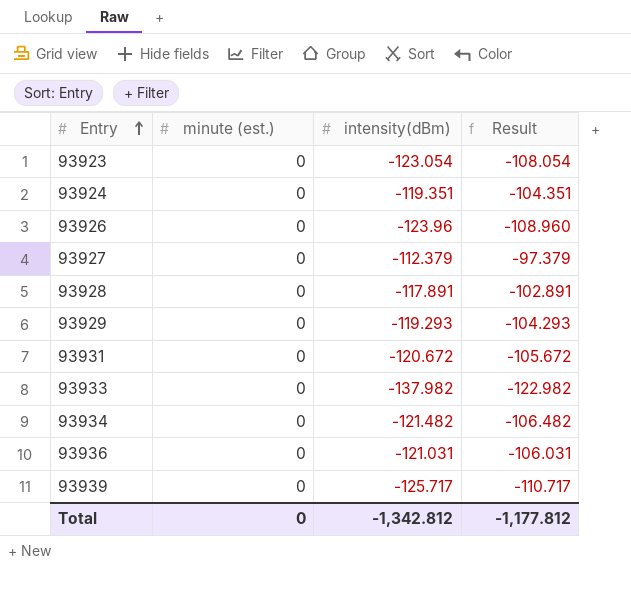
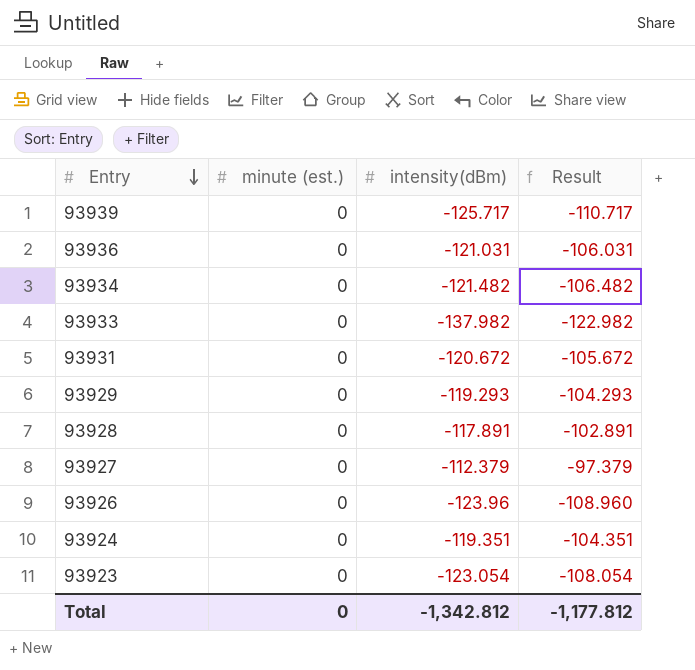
row order: Entry ascending -> Entry descending

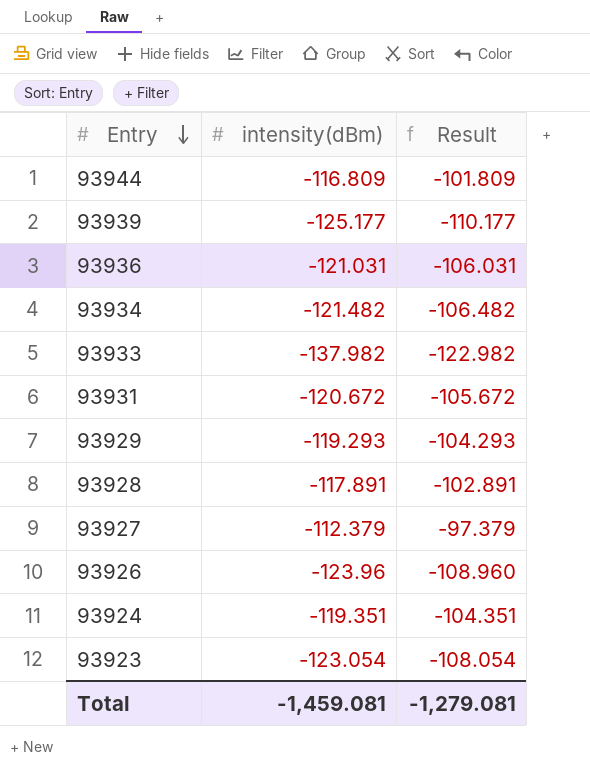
column minute (est.) | position: 2 -> none
row 93944: none -> -116.809 | -101.809
93939 | intensity(dBm): -125.717 -> -125.177
93939 | Result: -110.717 -> -110.177
Total | intensity(dBm): -1,342.812 -> -1,459.081
Total | Result: -1,177.812 -> -1,279.081

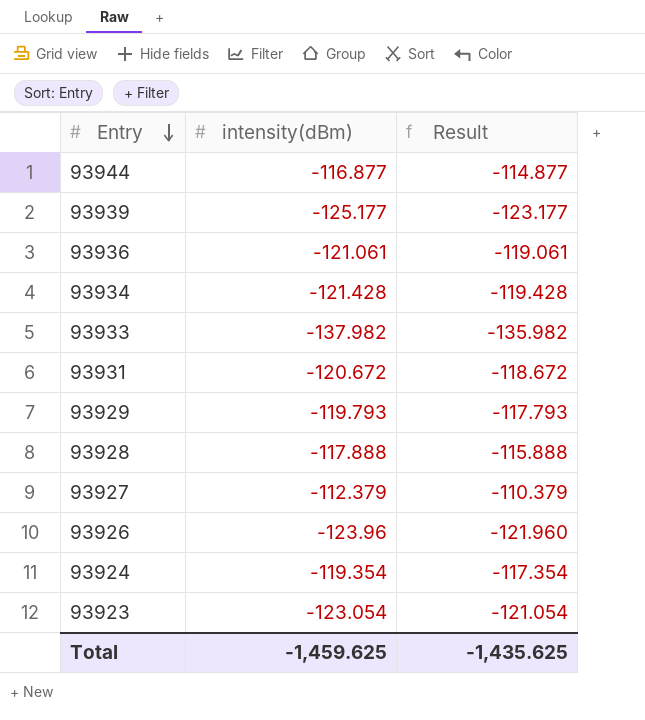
column Result | formula: [intensity(dBm)] + 15 -> [intensity(dBm)] + 2
93944 | intensity(dBm): -116.809 -> -116.877
93936 | intensity(dBm): -121.031 -> -121.061
93934 | intensity(dBm): -121.482 -> -121.428
93929 | intensity(dBm): -119.293 -> -119.793
93928 | intensity(dBm): -117.891 -> -117.888
93924 | intensity(dBm): -119.351 -> -119.354
Total | intensity(dBm): -1,459.081 -> -1,459.625
Total | Result: -1,279.081 -> -1,435.625

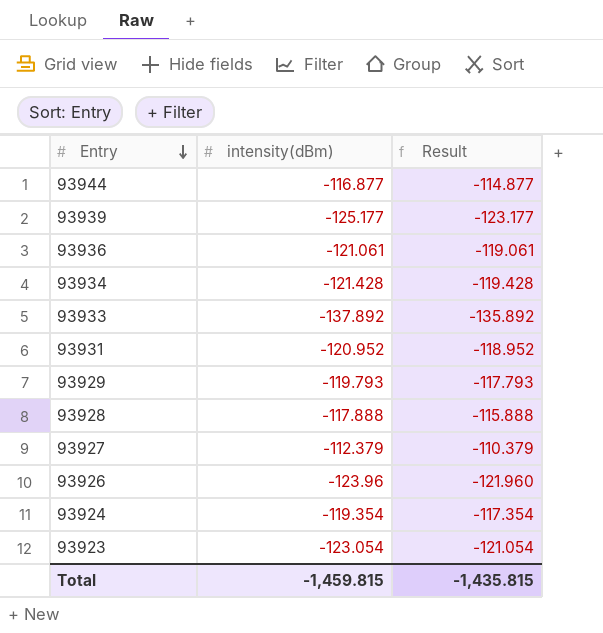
93933 | intensity(dBm): -137.982 -> -137.892
93933 | Result: -135.982 -> -135.892
93931 | intensity(dBm): -120.672 -> -120.952
93931 | Result: -118.672 -> -118.952
Total | intensity(dBm): -1,459.625 -> -1,459.815
Total | Result: -1,435.625 -> -1,435.815

